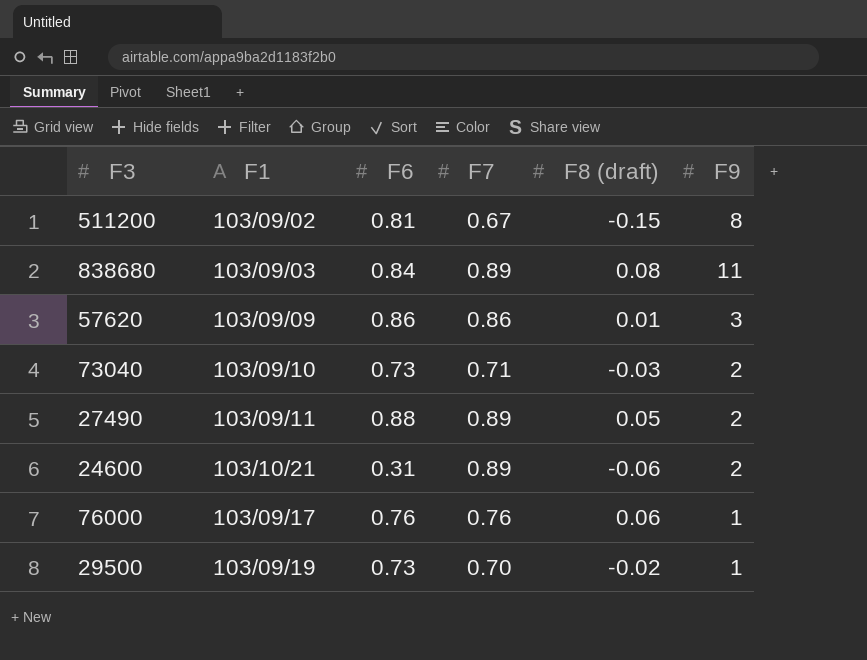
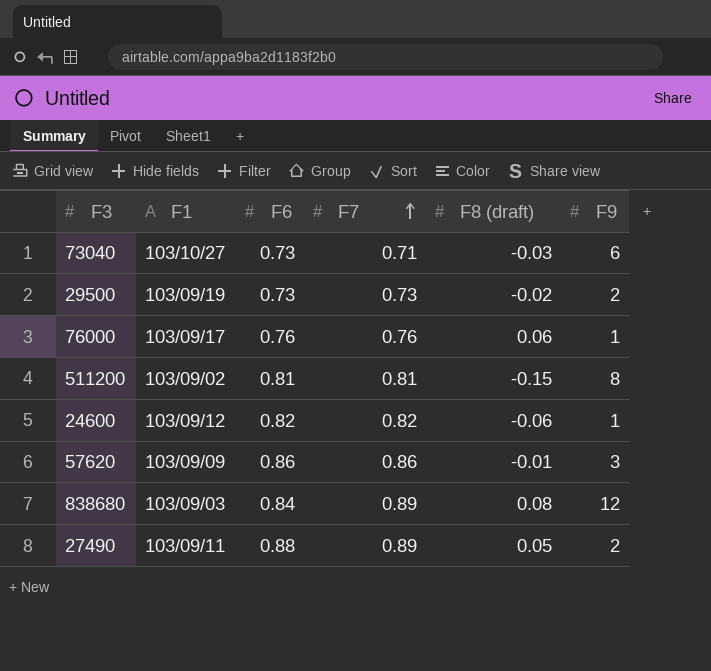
row order: none -> F7 ascending
73040 | F1: 103/09/10 -> 103/10/27
73040 | F9: 2 -> 6
29500 | F7: 0.70 -> 0.73
29500 | F9: 1 -> 2
511200 | F7: 0.67 -> 0.81
24600 | F1: 103/10/21 -> 103/09/12
24600 | F6: 0.31 -> 0.82
24600 | F7: 0.89 -> 0.82
24600 | F9: 2 -> 1
57620 | F8 (draft): 0.01 -> -0.01
838680 | F9: 11 -> 12

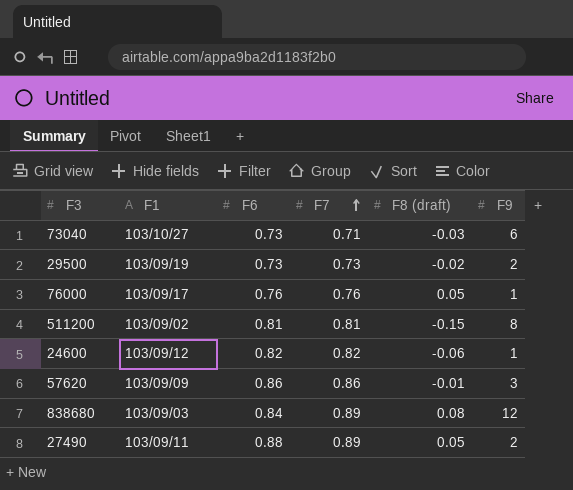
76000 | F8 (draft): 0.06 -> 0.05

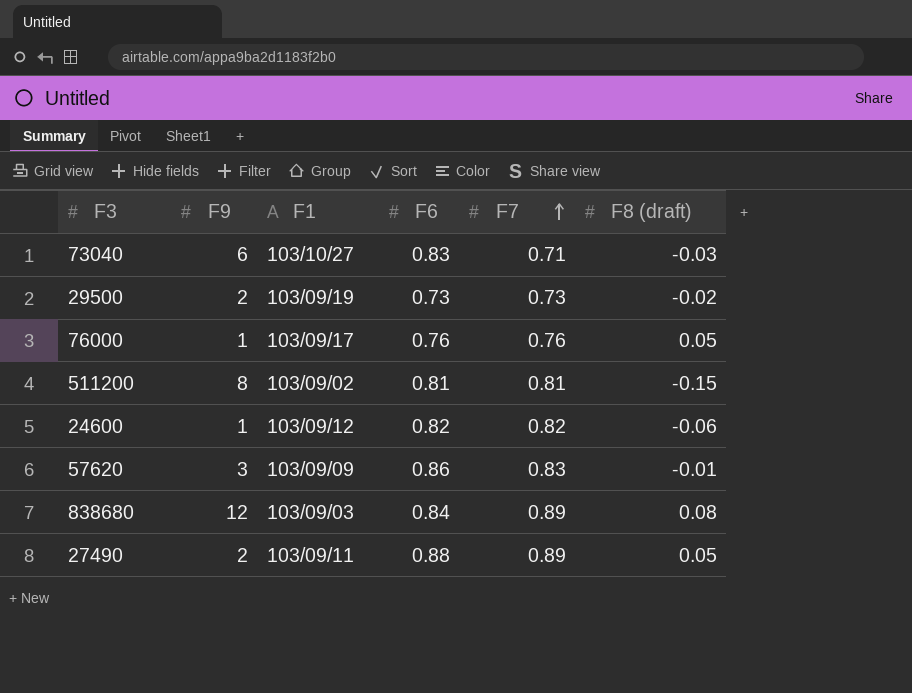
column F9 | position: 6 -> 2
73040 | F6: 0.73 -> 0.83
57620 | F7: 0.86 -> 0.83

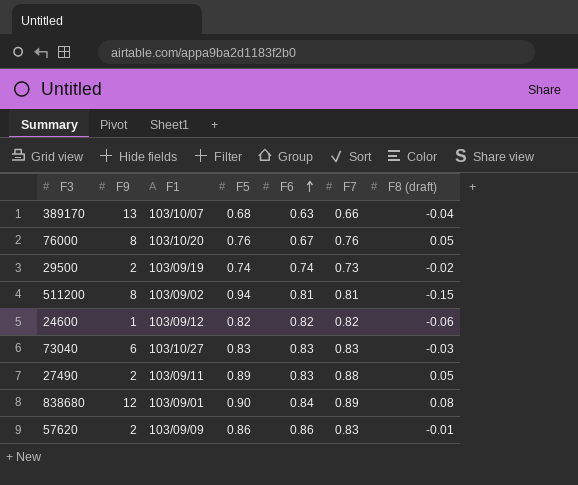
row order: F7 ascending -> F6 ascending
column F5 | position: none -> 4
row 389170: none -> 13 | 103/10/07 | 0.68 | 0.63 | 0.66 | -0.04
76000 | F9: 1 -> 8
76000 | F1: 103/09/17 -> 103/10/20
76000 | F6: 0.76 -> 0.67
29500 | F6: 0.73 -> 0.74
73040 | F7: 0.71 -> 0.83
27490 | F6: 0.88 -> 0.83
27490 | F7: 0.89 -> 0.88
838680 | F1: 103/09/03 -> 103/09/01
57620 | F9: 3 -> 2

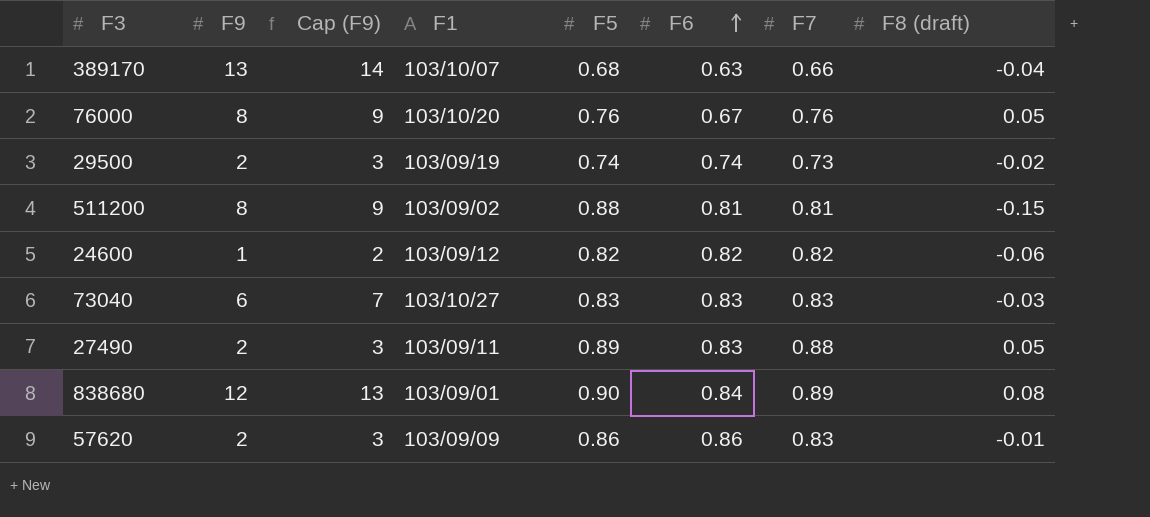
column Cap (F9) | formula: none -> [F9] + 1
511200 | F5: 0.94 -> 0.88

